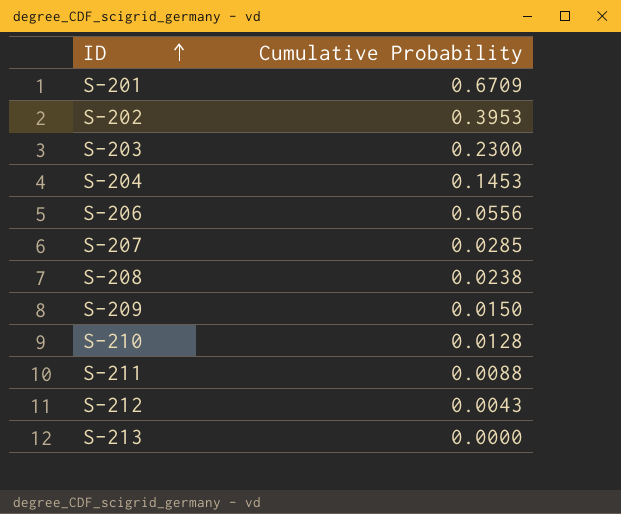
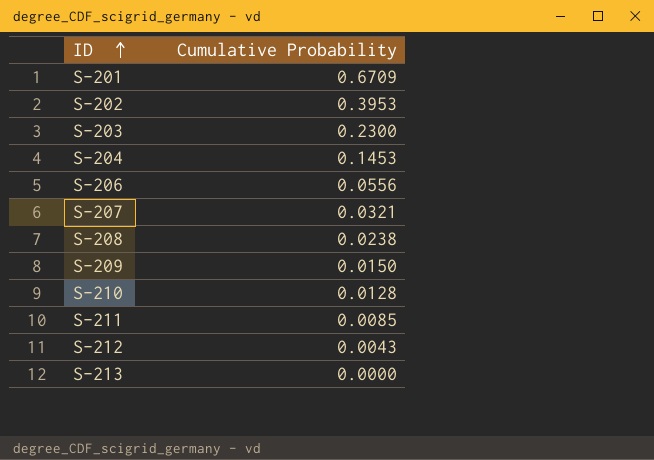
S-207 | Cumulative Probability: 0.0285 -> 0.0321
S-211 | Cumulative Probability: 0.0088 -> 0.0085

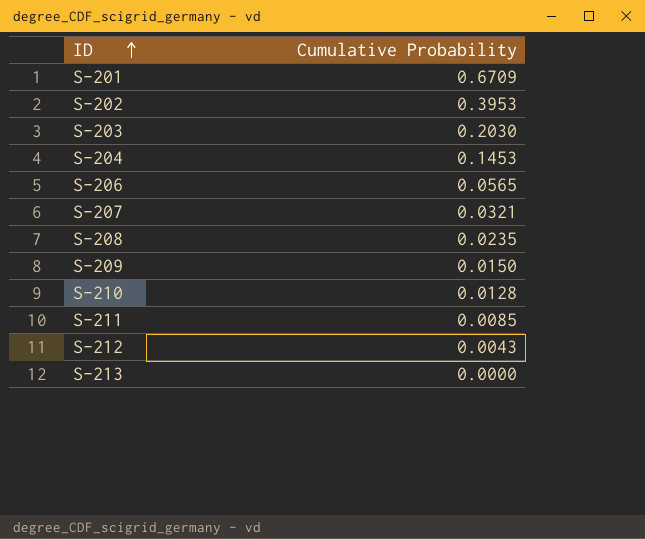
S-203 | Cumulative Probability: 0.2300 -> 0.2030
S-206 | Cumulative Probability: 0.0556 -> 0.0565
S-208 | Cumulative Probability: 0.0238 -> 0.0235

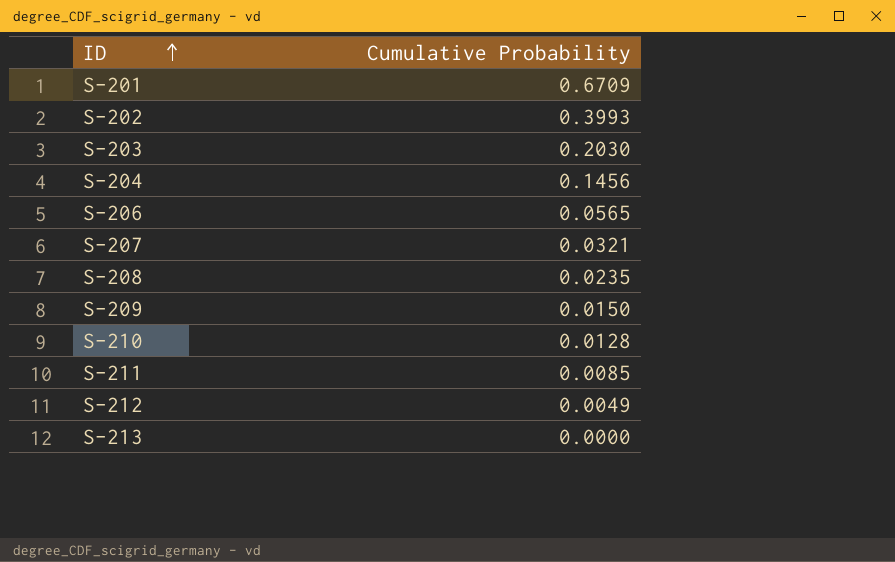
S-202 | Cumulative Probability: 0.3953 -> 0.3993
S-204 | Cumulative Probability: 0.1453 -> 0.1456
S-212 | Cumulative Probability: 0.0043 -> 0.0049

